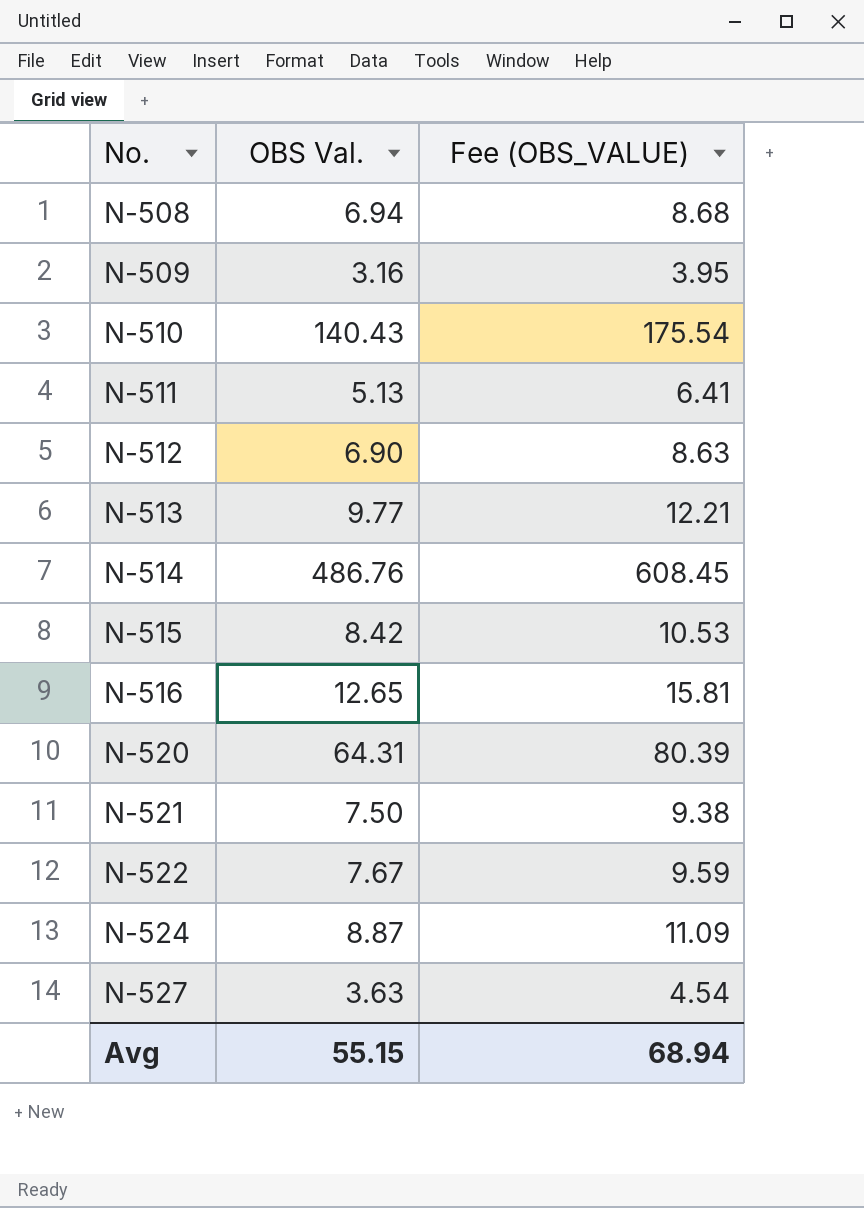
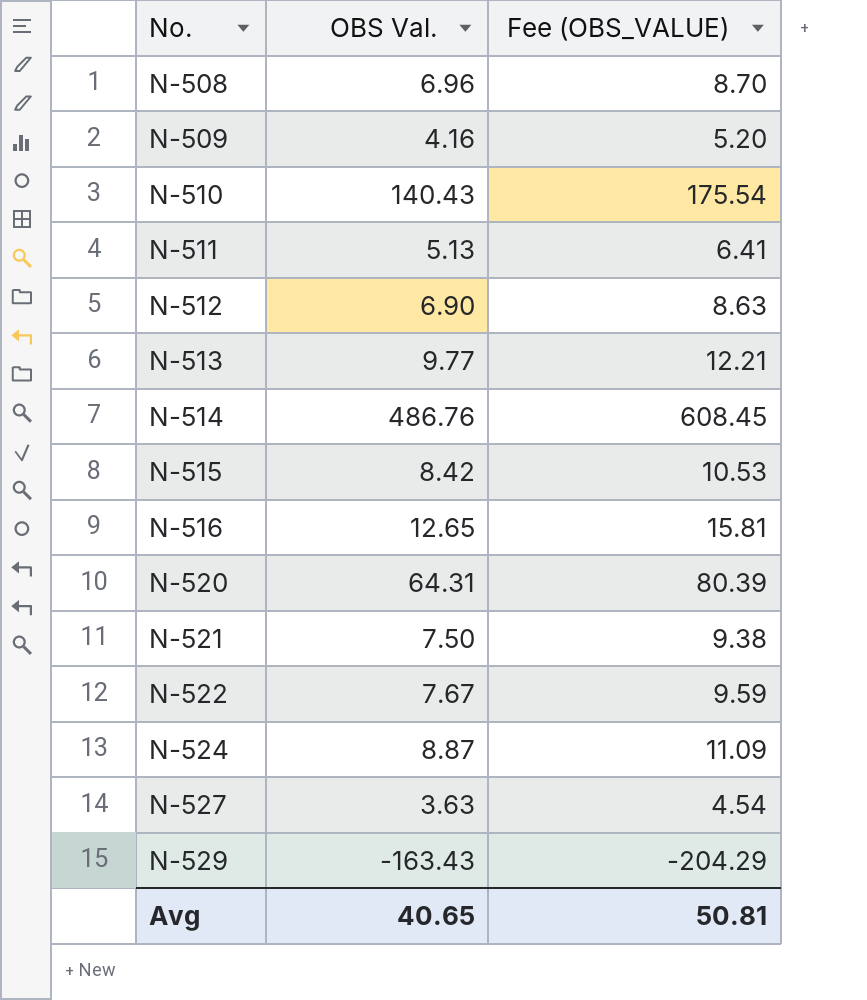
N-508 | OBS Val.: 6.94 -> 6.96
N-508 | Fee (OBS_VALUE): 8.68 -> 8.70
N-509 | OBS Val.: 3.16 -> 4.16
N-509 | Fee (OBS_VALUE): 3.95 -> 5.20
row N-529: none -> -163.43 | -204.29
Avg | OBS Val.: 55.15 -> 40.65
Avg | Fee (OBS_VALUE): 68.94 -> 50.81

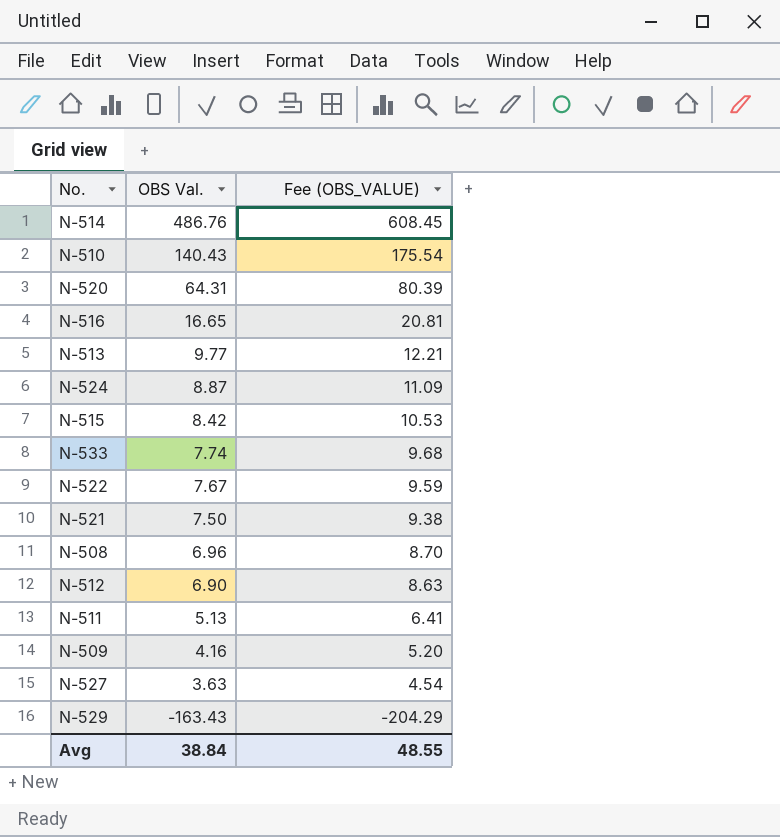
row order: No. ascending -> OBS Val. descending
N-516 | OBS Val.: 12.65 -> 16.65
N-516 | Fee (OBS_VALUE): 15.81 -> 20.81
row N-533: none -> 7.74 | 9.68
Avg | OBS Val.: 40.65 -> 38.84
Avg | Fee (OBS_VALUE): 50.81 -> 48.55

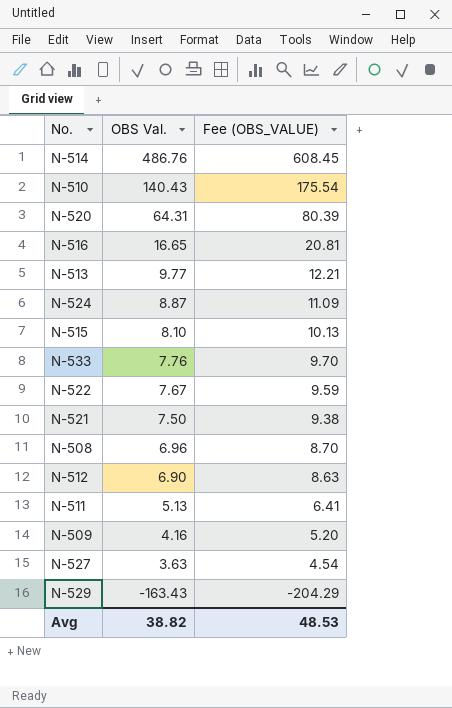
N-515 | OBS Val.: 8.42 -> 8.10
N-515 | Fee (OBS_VALUE): 10.53 -> 10.13
N-533 | OBS Val.: 7.74 -> 7.76
N-533 | Fee (OBS_VALUE): 9.68 -> 9.70
Avg | OBS Val.: 38.84 -> 38.82
Avg | Fee (OBS_VALUE): 48.55 -> 48.53

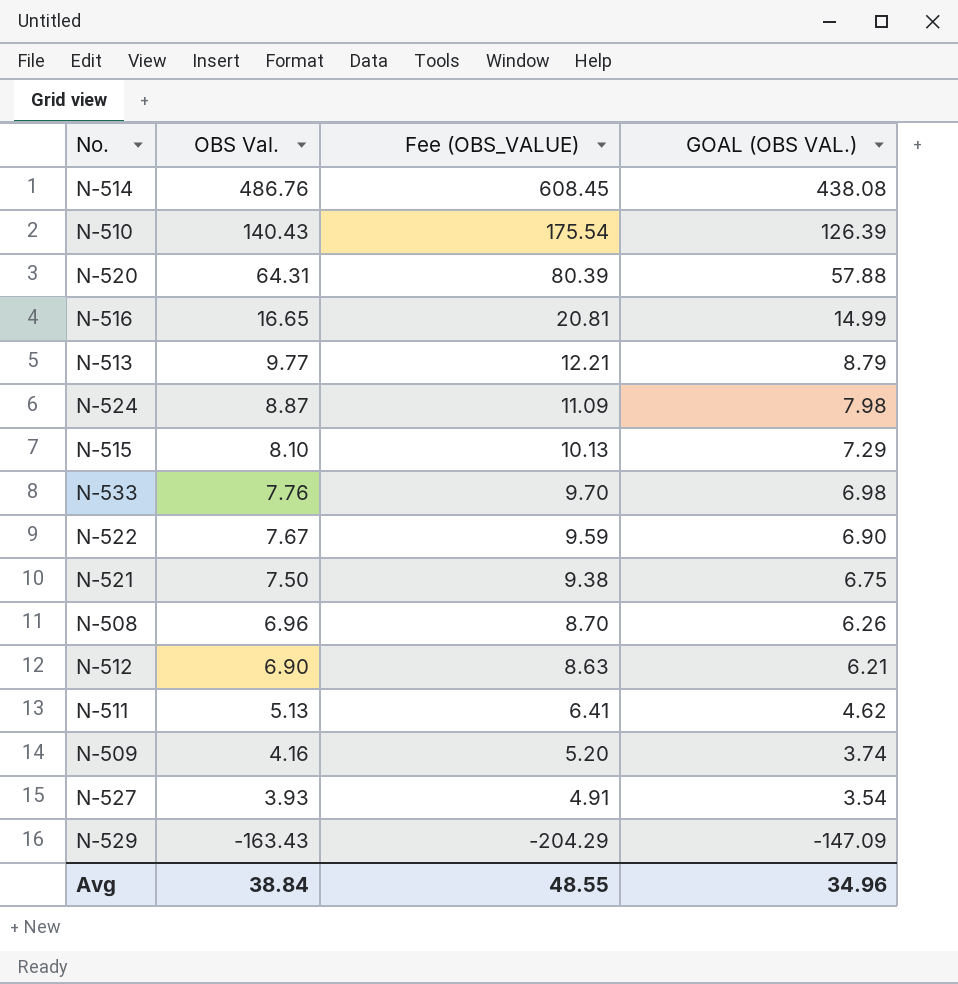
column GOAL (OBS VAL.) | formula: none -> [OBS Val.] * 0.9
N-527 | OBS Val.: 3.63 -> 3.93
N-527 | Fee (OBS_VALUE): 4.54 -> 4.91
Avg | OBS Val.: 38.82 -> 38.84
Avg | Fee (OBS_VALUE): 48.53 -> 48.55

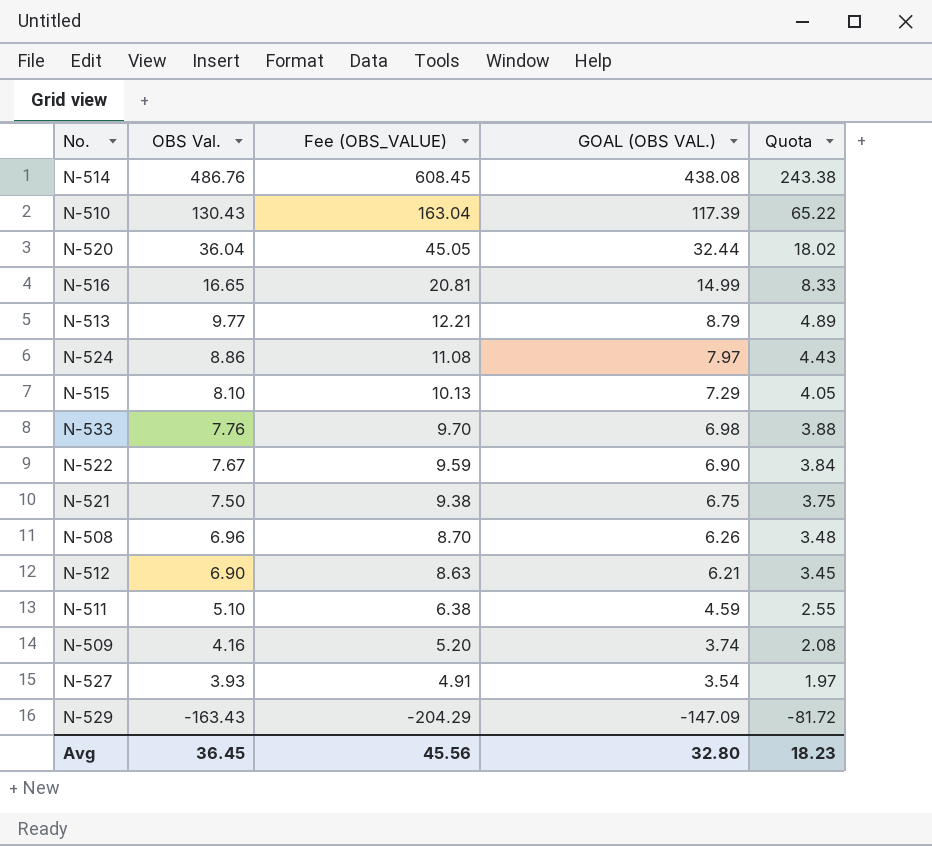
column Quota | formula: none -> [OBS Val.] * 0.5
N-510 | OBS Val.: 140.43 -> 130.43
N-510 | Fee (OBS_VALUE): 175.54 -> 163.04
N-510 | GOAL (OBS VAL.): 126.39 -> 117.39
N-520 | OBS Val.: 64.31 -> 36.04
N-520 | Fee (OBS_VALUE): 80.39 -> 45.05
N-520 | GOAL (OBS VAL.): 57.88 -> 32.44
N-524 | OBS Val.: 8.87 -> 8.86
N-524 | Fee (OBS_VALUE): 11.09 -> 11.08
N-524 | GOAL (OBS VAL.): 7.98 -> 7.97
N-511 | OBS Val.: 5.13 -> 5.10
N-511 | Fee (OBS_VALUE): 6.41 -> 6.38
N-511 | GOAL (OBS VAL.): 4.62 -> 4.59
Avg | OBS Val.: 38.84 -> 36.45
Avg | Fee (OBS_VALUE): 48.55 -> 45.56
Avg | GOAL (OBS VAL.): 34.96 -> 32.80

